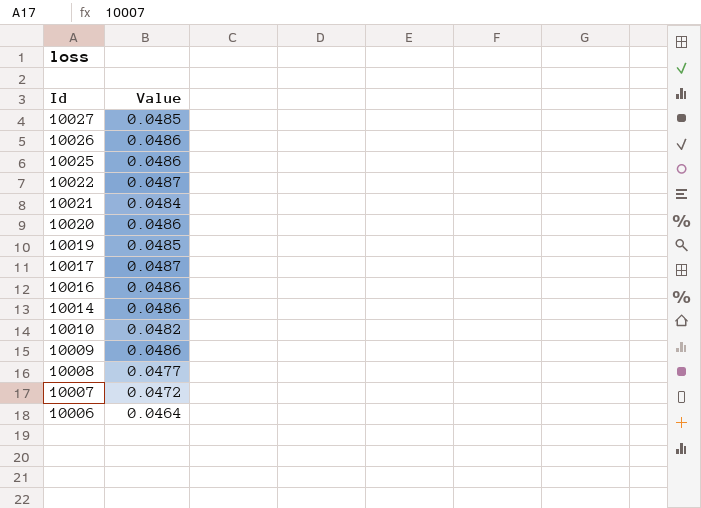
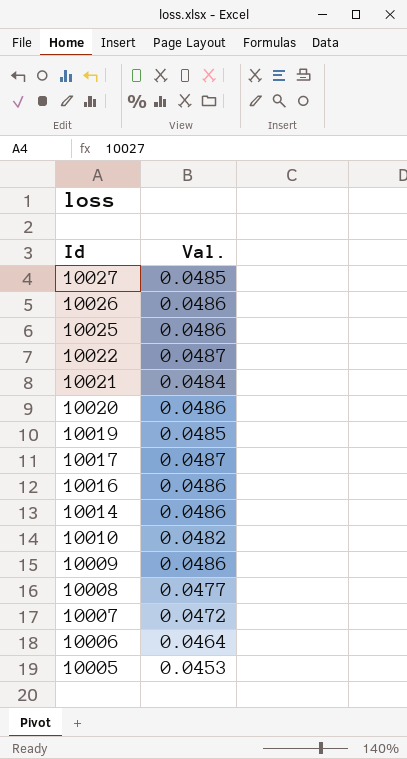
column name: Value -> Val.
row 10005: none -> 0.0453

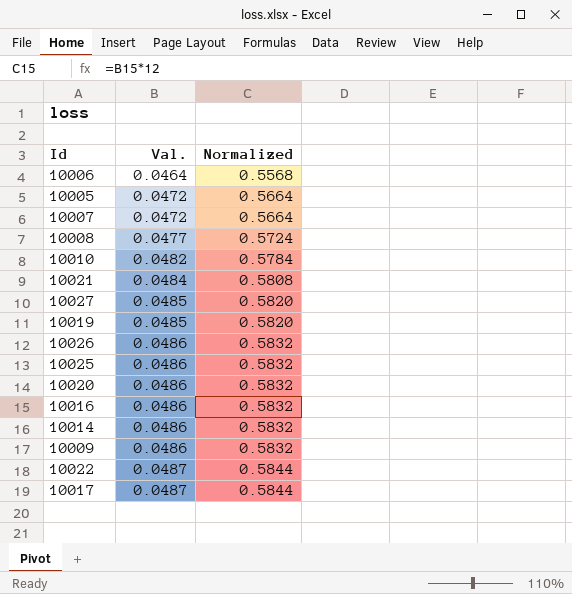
row order: Id descending -> Val. ascending
column Normalized | formula: none -> [Val.] * 12
10005 | Val.: 0.0453 -> 0.0472

